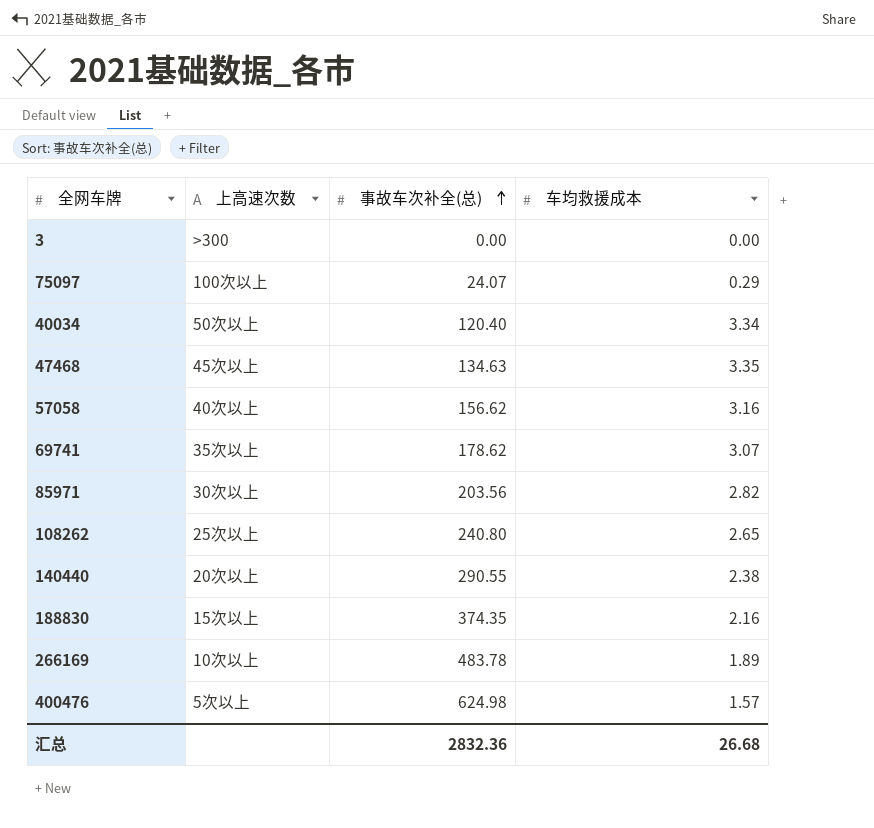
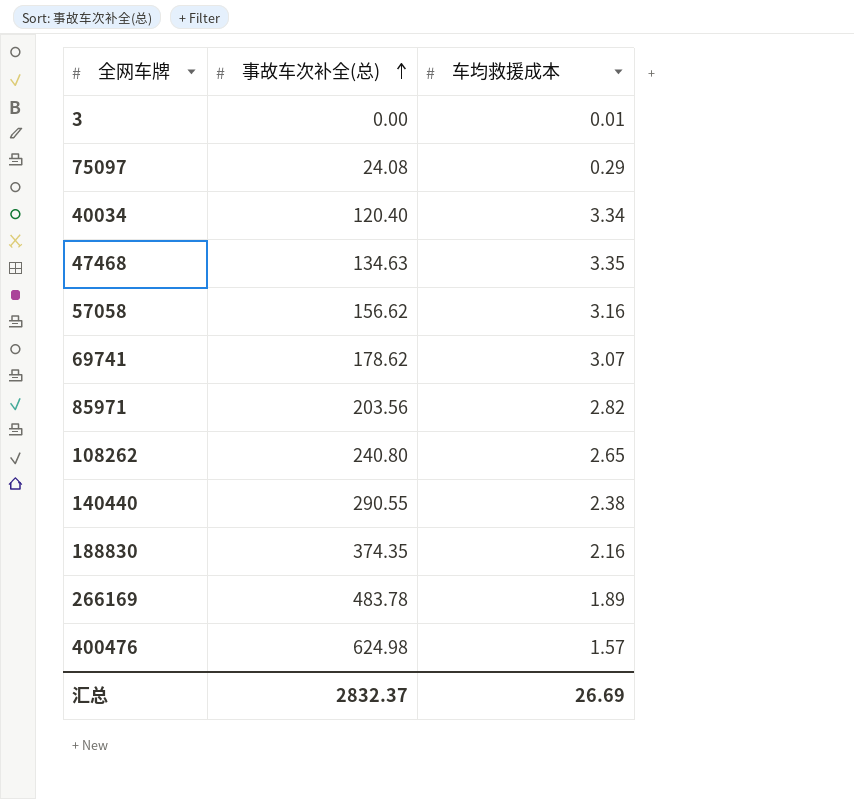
column 上高速次数 | position: 2 -> none
3 | 车均救援成本: 0.00 -> 0.01
75097 | 事故车次补全(总): 24.07 -> 24.08
汇总 | 事故车次补全(总): 2832.36 -> 2832.37
汇总 | 车均救援成本: 26.68 -> 26.69

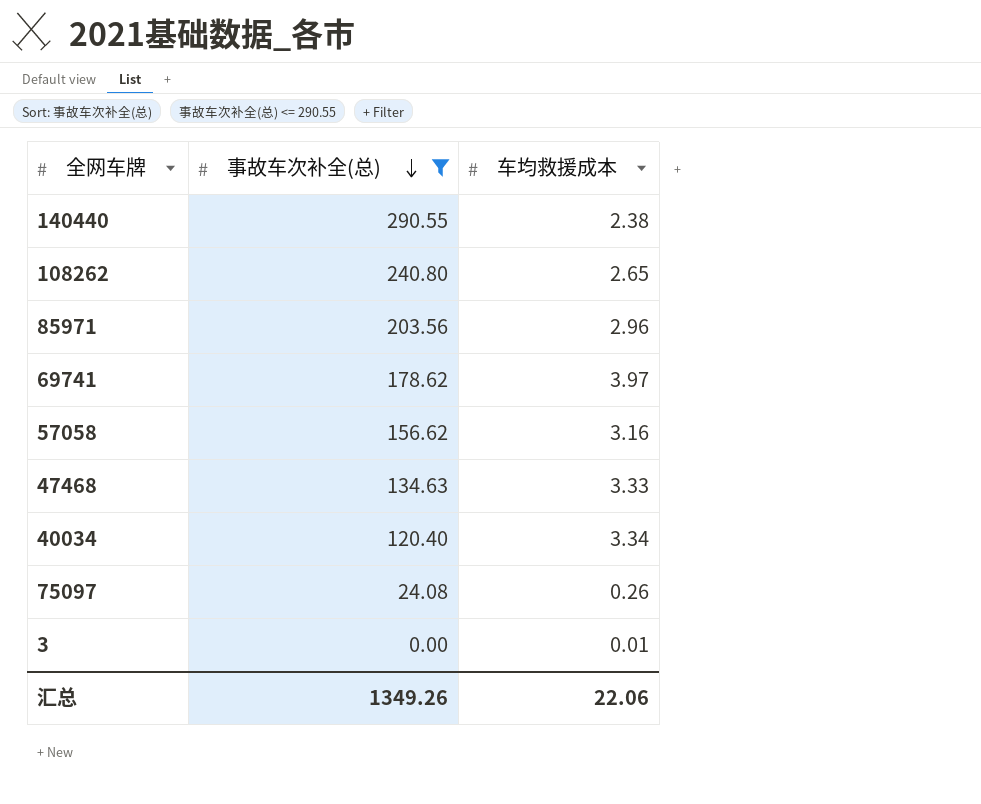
filter: none -> 事故车次补全(总) <= 290.55
row order: 事故车次补全(总) ascending -> 事故车次补全(总) descending
85971 | 车均救援成本: 2.82 -> 2.96
69741 | 车均救援成本: 3.07 -> 3.97
47468 | 车均救援成本: 3.35 -> 3.33
75097 | 车均救援成本: 0.29 -> 0.26
汇总 | 事故车次补全(总): 2832.37 -> 1349.26
汇总 | 车均救援成本: 26.69 -> 22.06

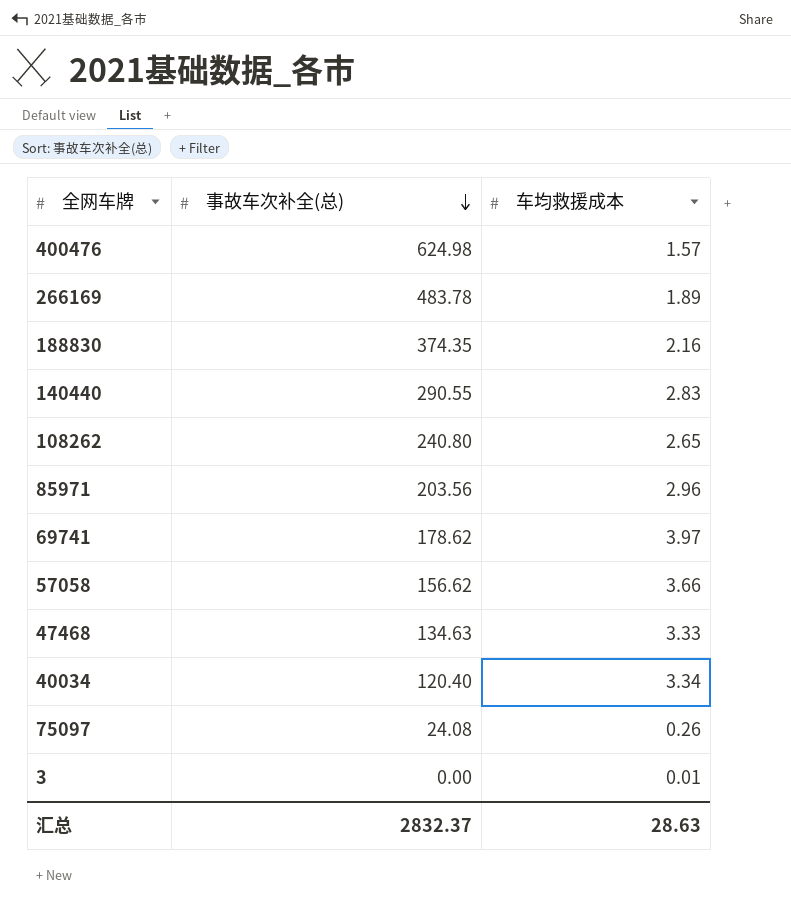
filter: 事故车次补全(总) <= 290.55 -> none
140440 | 车均救援成本: 2.38 -> 2.83
57058 | 车均救援成本: 3.16 -> 3.66
汇总 | 事故车次补全(总): 1349.26 -> 2832.37
汇总 | 车均救援成本: 22.06 -> 28.63

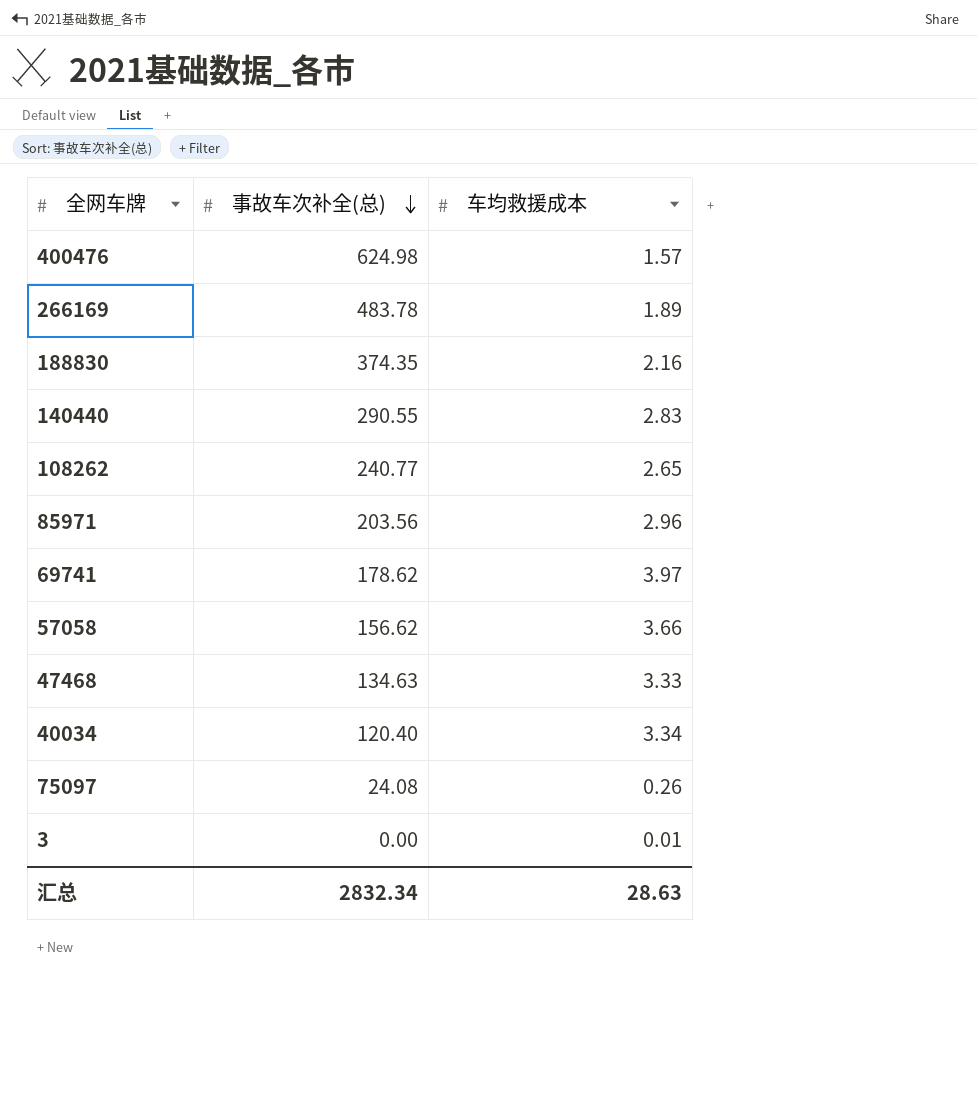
108262 | 事故车次补全(总): 240.80 -> 240.77
汇总 | 事故车次补全(总): 2832.37 -> 2832.34

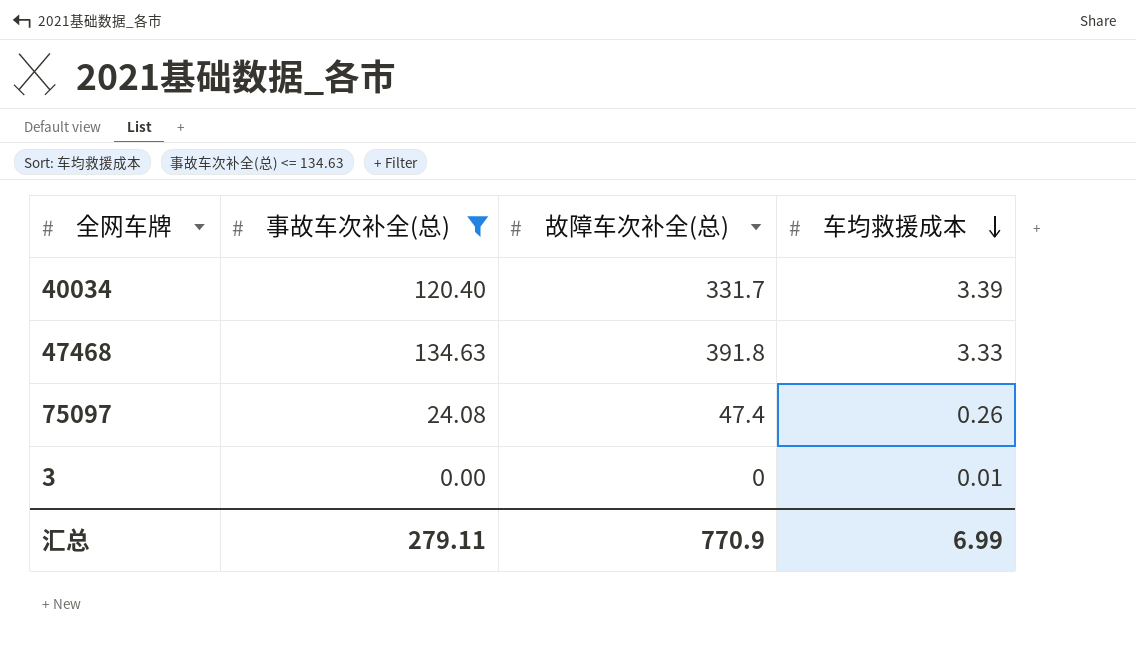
filter: none -> 事故车次补全(总) <= 134.63
row order: 事故车次补全(总) descending -> 车均救援成本 descending
column 故障车次补全(总) | position: none -> 3
40034 | 车均救援成本: 3.34 -> 3.39
汇总 | 事故车次补全(总): 2832.34 -> 279.11
汇总 | 车均救援成本: 28.63 -> 6.99

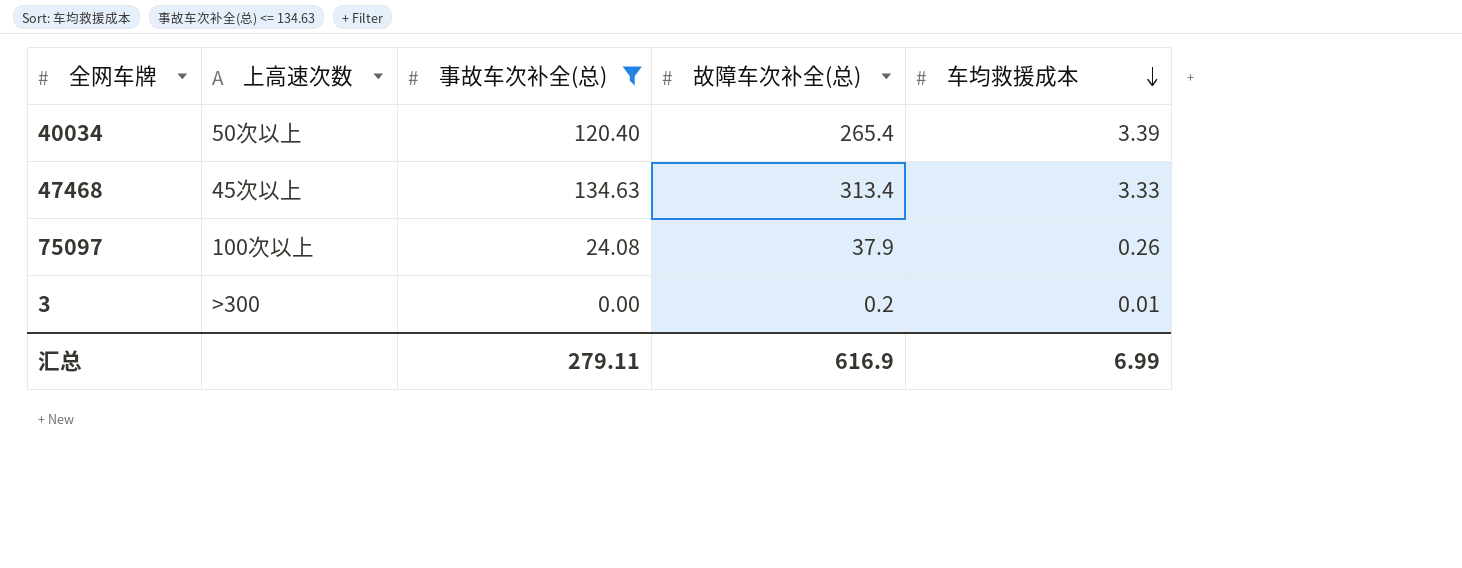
column 上高速次数 | position: none -> 2
40034 | 故障车次补全(总): 331.7 -> 265.4
47468 | 故障车次补全(总): 391.8 -> 313.4
75097 | 故障车次补全(总): 47.4 -> 37.9
3 | 故障车次补全(总): 0 -> 0.2
汇总 | 故障车次补全(总): 770.9 -> 616.9

